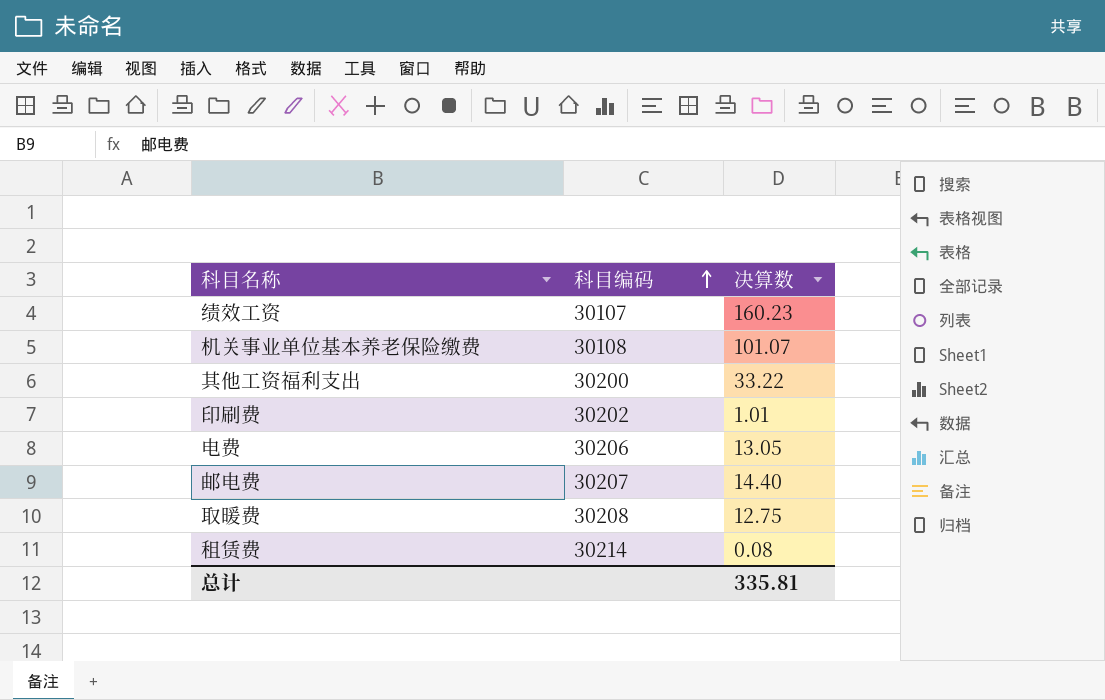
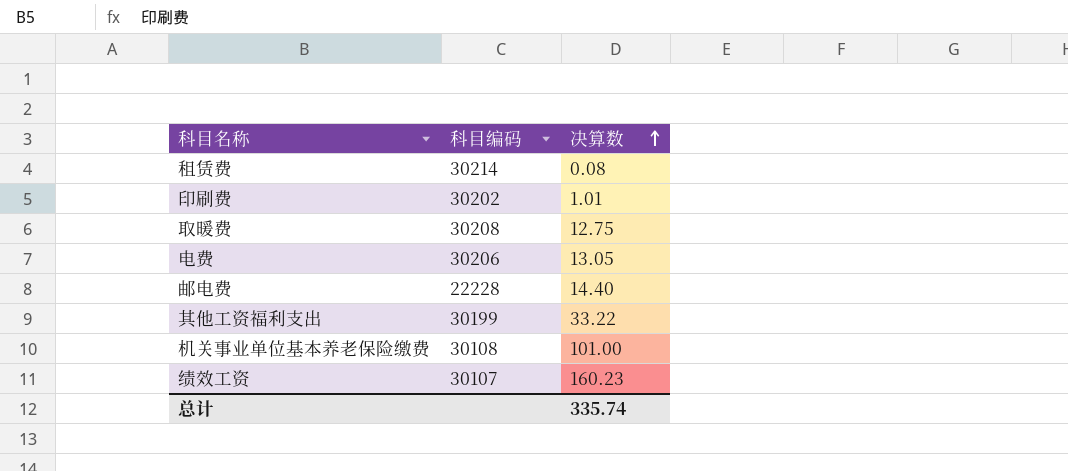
row order: 科目编码 ascending -> 决算数 ascending
邮电费 | 科目编码: 30207 -> 22228
其他工资福利支出 | 科目编码: 30200 -> 30199
机关事业单位基本养老保险缴费 | 决算数: 101.07 -> 101.00
总计 | 决算数: 335.81 -> 335.74

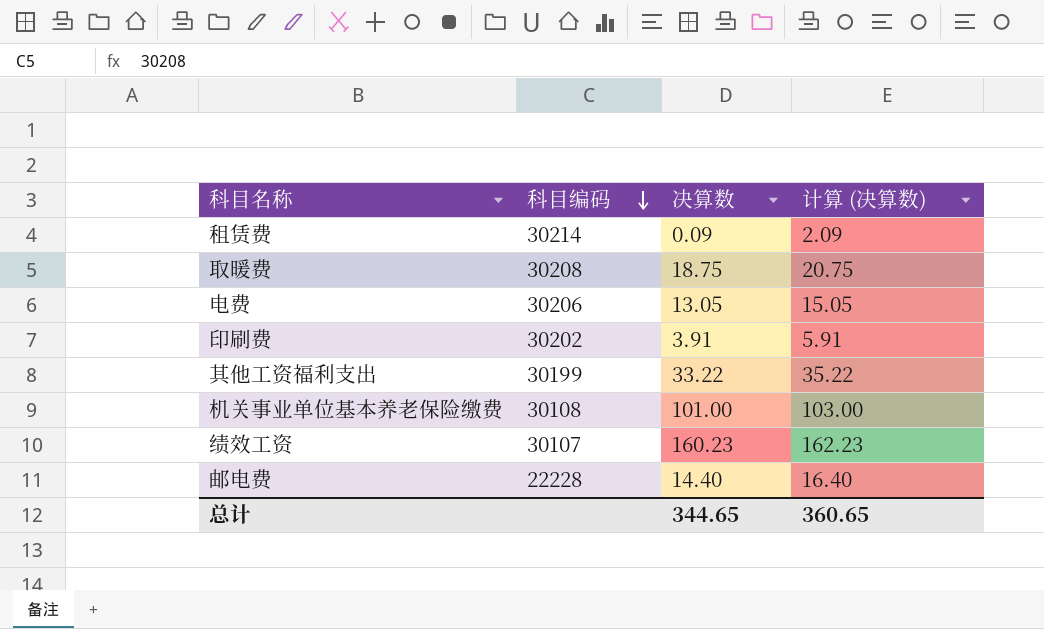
row order: 决算数 ascending -> 科目编码 descending
column 计算 (决算数) | formula: none -> [决算数] + 2
租赁费 | 决算数: 0.08 -> 0.09
取暖费 | 决算数: 12.75 -> 18.75
印刷费 | 决算数: 1.01 -> 3.91
总计 | 决算数: 335.74 -> 344.65

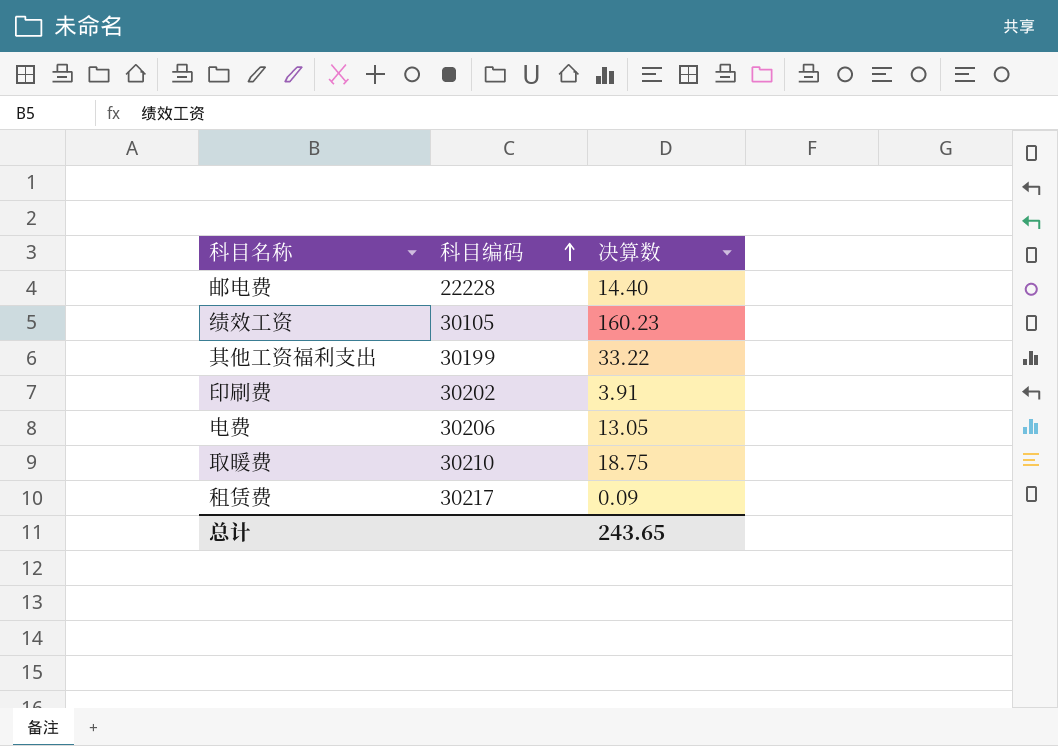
row order: 科目编码 descending -> 科目编码 ascending
column 计算 (决算数) | formula: [决算数] + 2 -> none
row 机关事业单位基本养老保险缴费: 30108 | 101.00 | 103.00 -> none
绩效工资 | 科目编码: 30107 -> 30105
取暖费 | 科目编码: 30208 -> 30210
租赁费 | 科目编码: 30214 -> 30217
总计 | 决算数: 344.65 -> 243.65

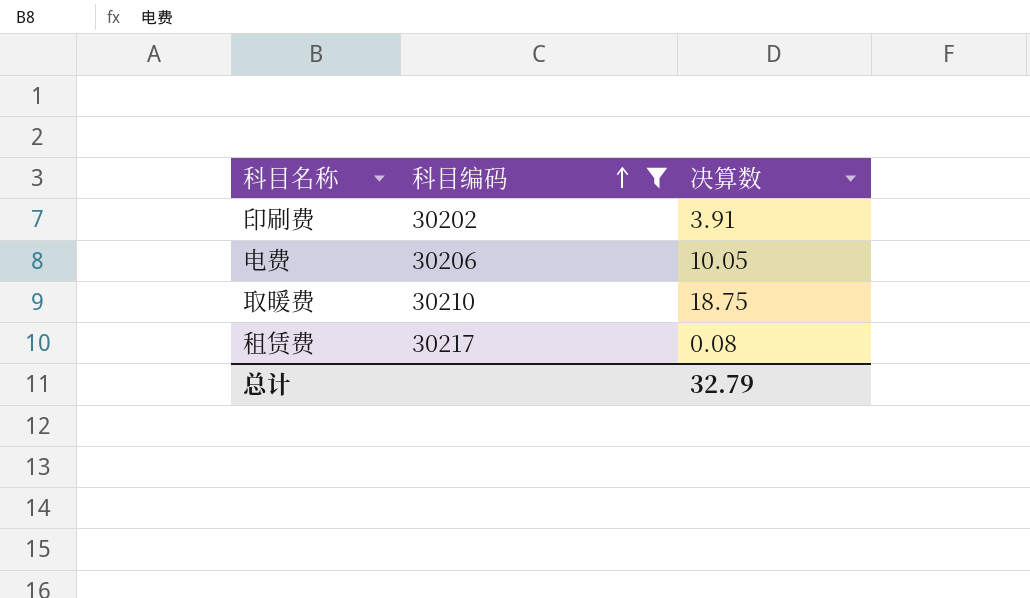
filter: none -> 科目编码 >= 30202
电费 | 决算数: 13.05 -> 10.05
租赁费 | 决算数: 0.09 -> 0.08
总计 | 决算数: 243.65 -> 32.79

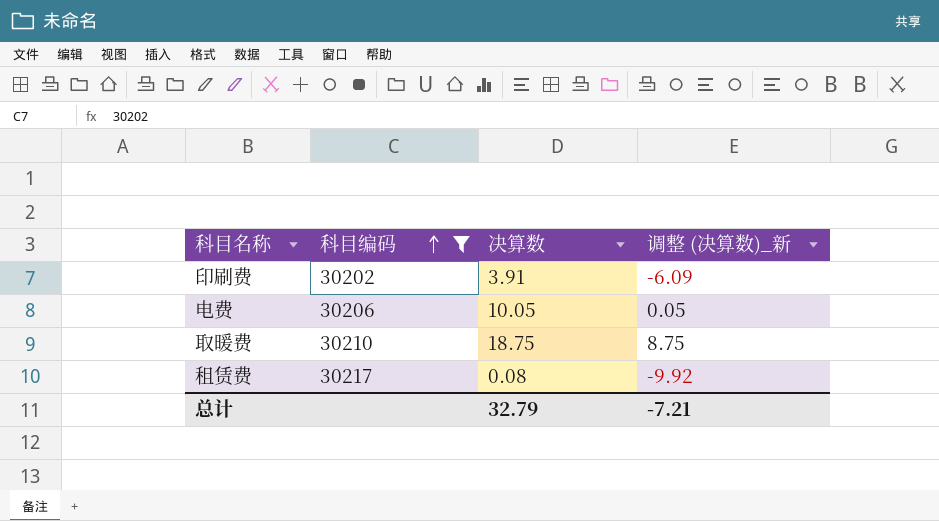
column 调整 (决算数)_新 | formula: none -> [决算数] - 10

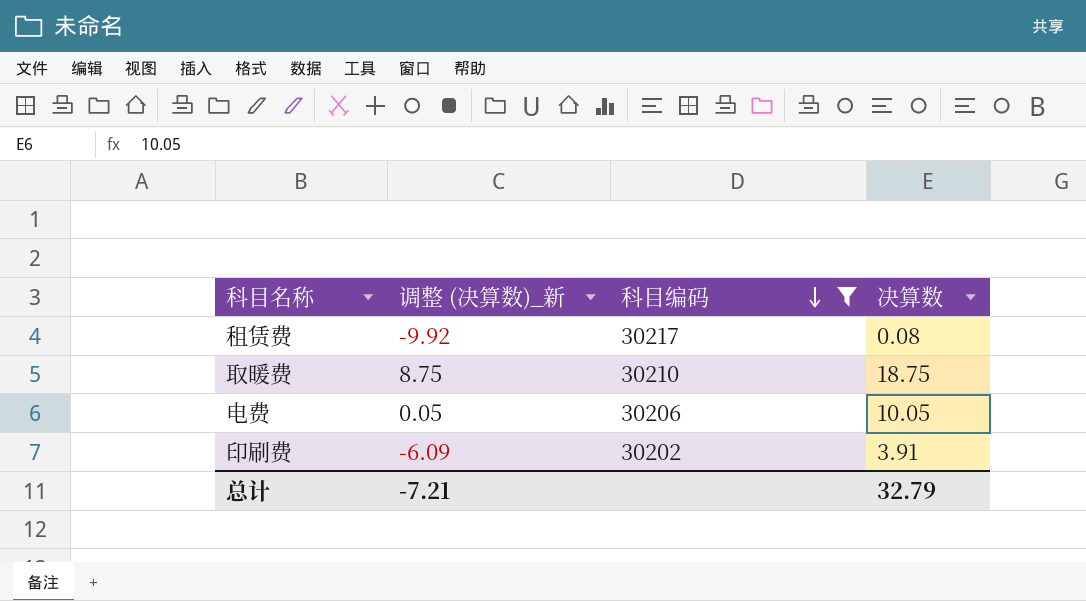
row order: 科目编码 ascending -> 科目编码 descending
column 调整 (决算数)_新 | position: 4 -> 2

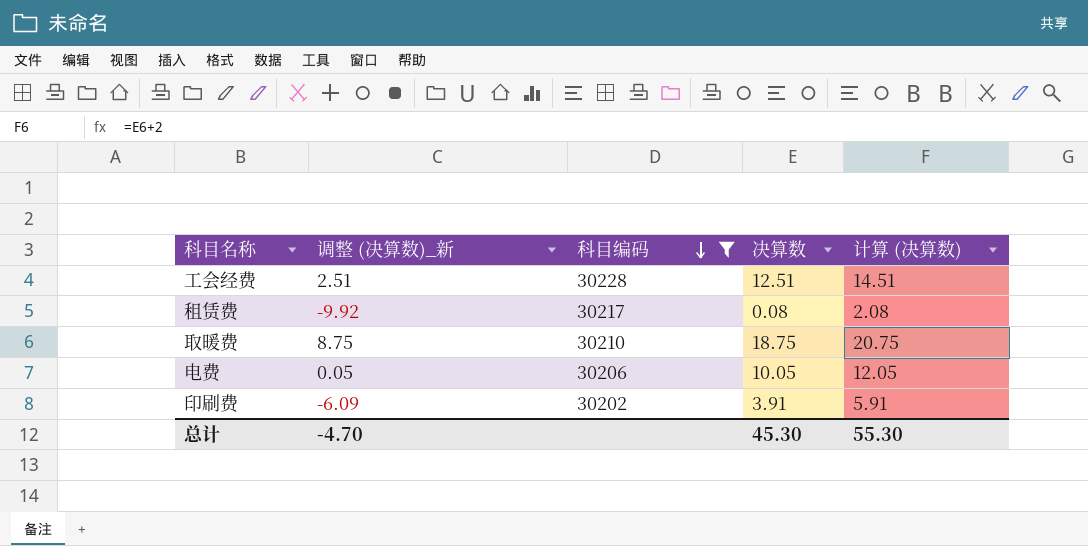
column 计算 (决算数) | formula: none -> [决算数] + 2
row 工会经费: none -> 2.51 | 30228 | 12.51 | 14.51
总计 | 调整 (决算数)_新: -7.21 -> -4.70
总计 | 决算数: 32.79 -> 45.30

